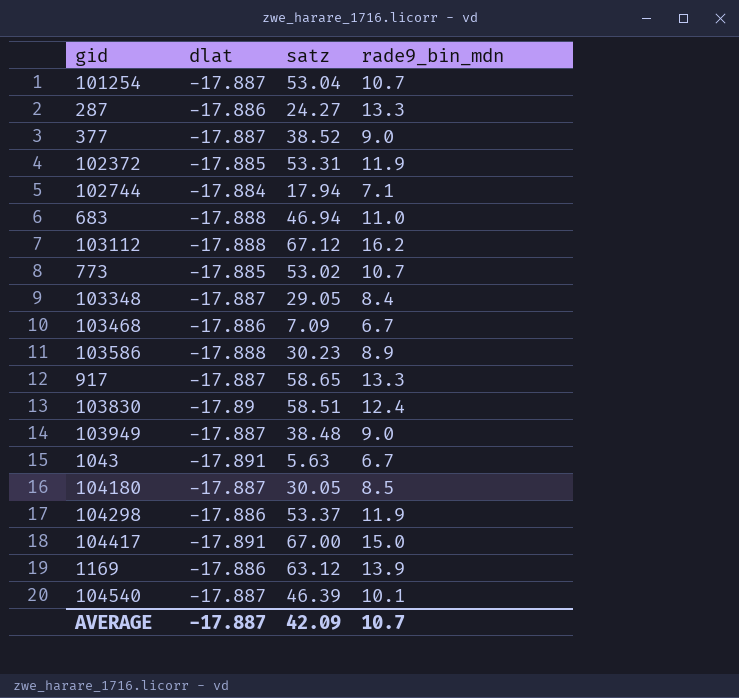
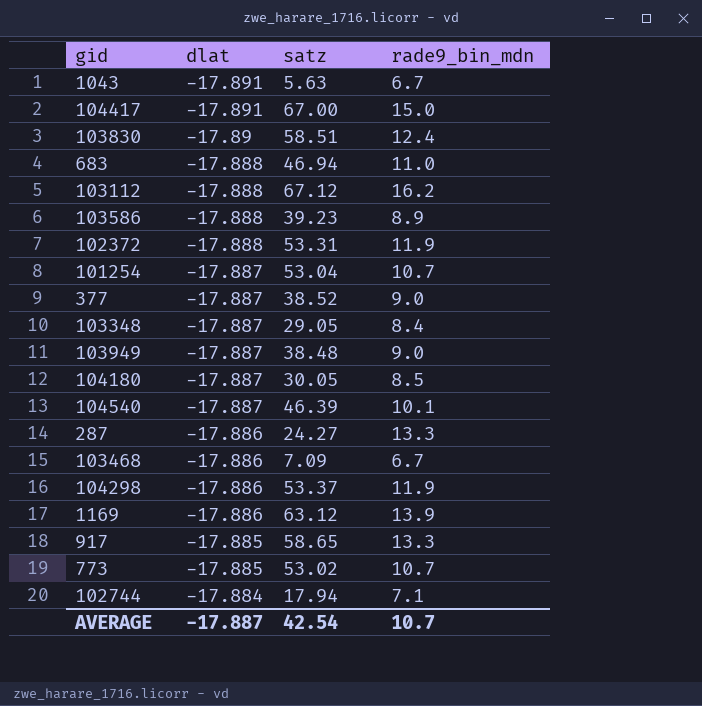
row order: none -> dlat ascending
103586 | satz: 30.23 -> 39.23
102372 | dlat: -17.885 -> -17.888
917 | dlat: -17.887 -> -17.885
AVERAGE | satz: 42.09 -> 42.54

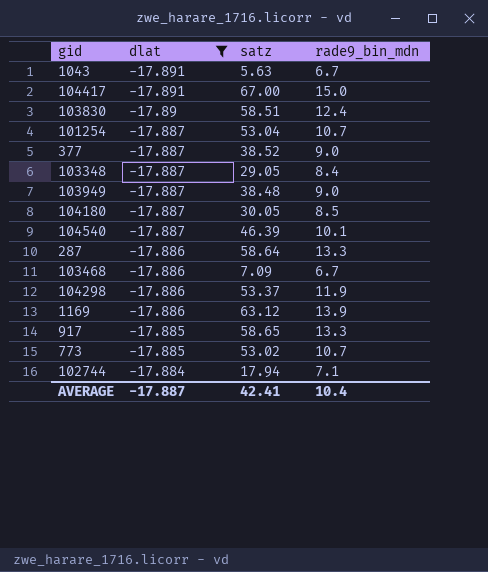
filter: none -> dlat != -17.888
287 | satz: 24.27 -> 58.64
AVERAGE | satz: 42.54 -> 42.41
AVERAGE | rade9_bin_mdn: 10.7 -> 10.4

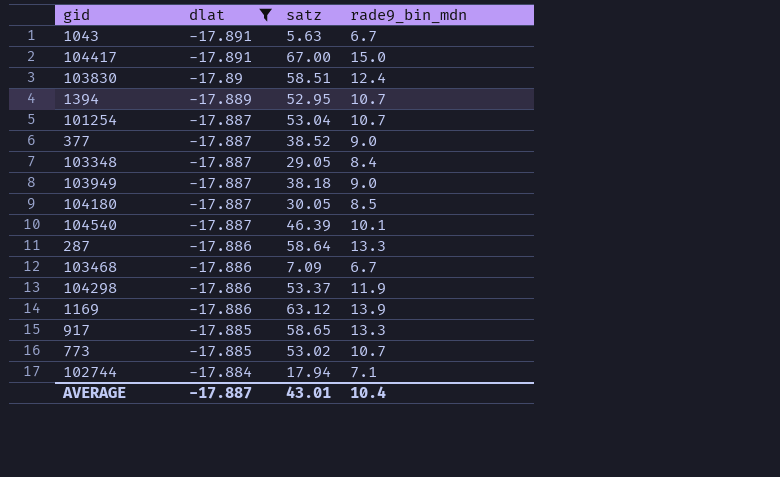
row 1394: none -> -17.889 | 52.95 | 10.7
103949 | satz: 38.48 -> 38.18
AVERAGE | satz: 42.41 -> 43.01

